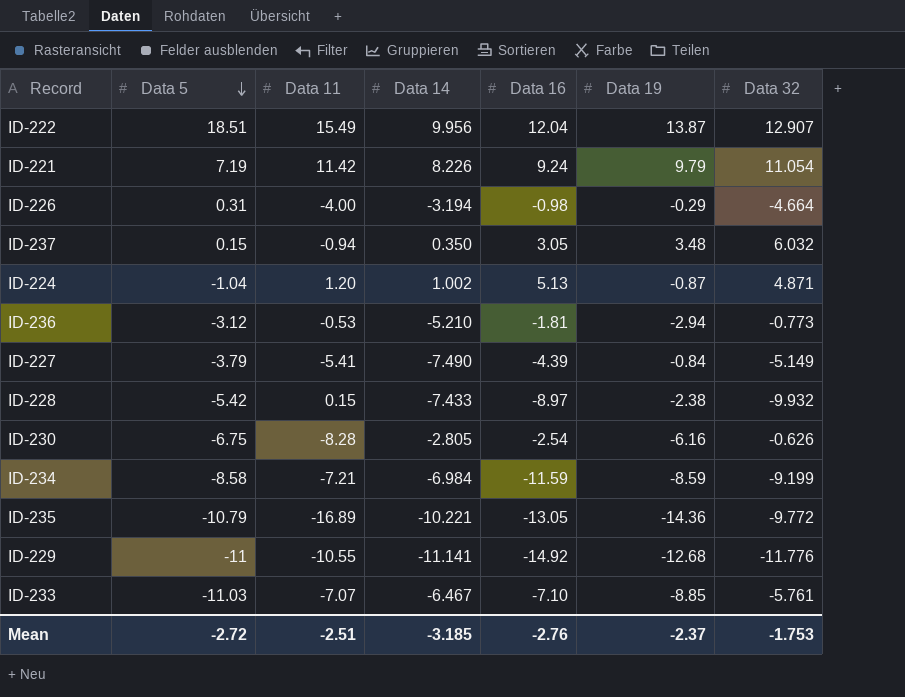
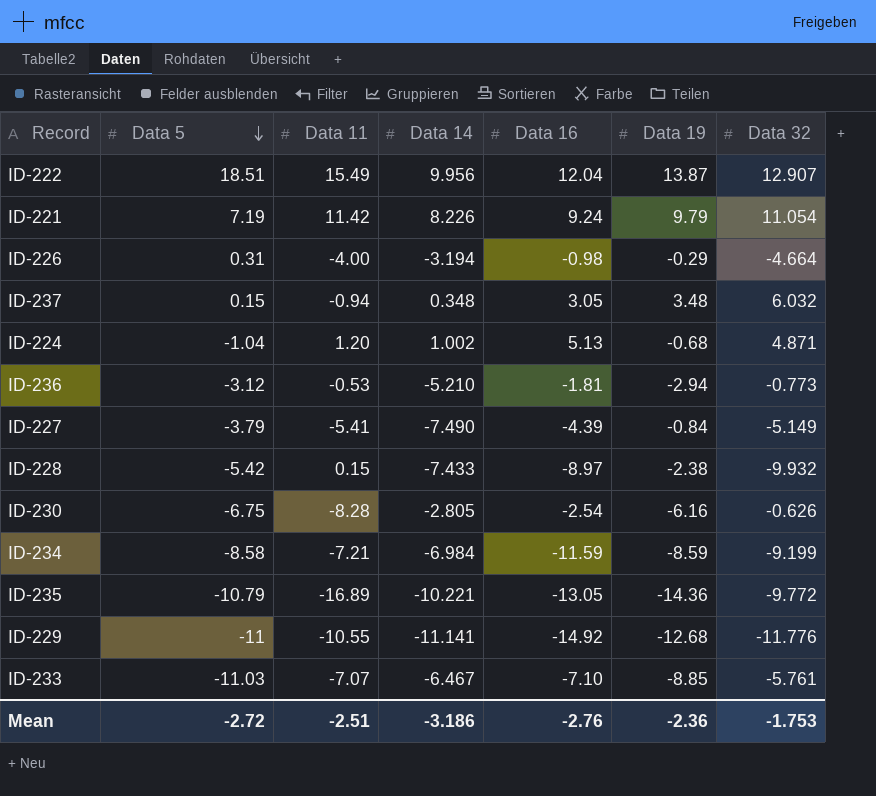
ID-237 | Data 14: 0.350 -> 0.348
ID-224 | Data 19: -0.87 -> -0.68
Mean | Data 14: -3.185 -> -3.186
Mean | Data 19: -2.37 -> -2.36

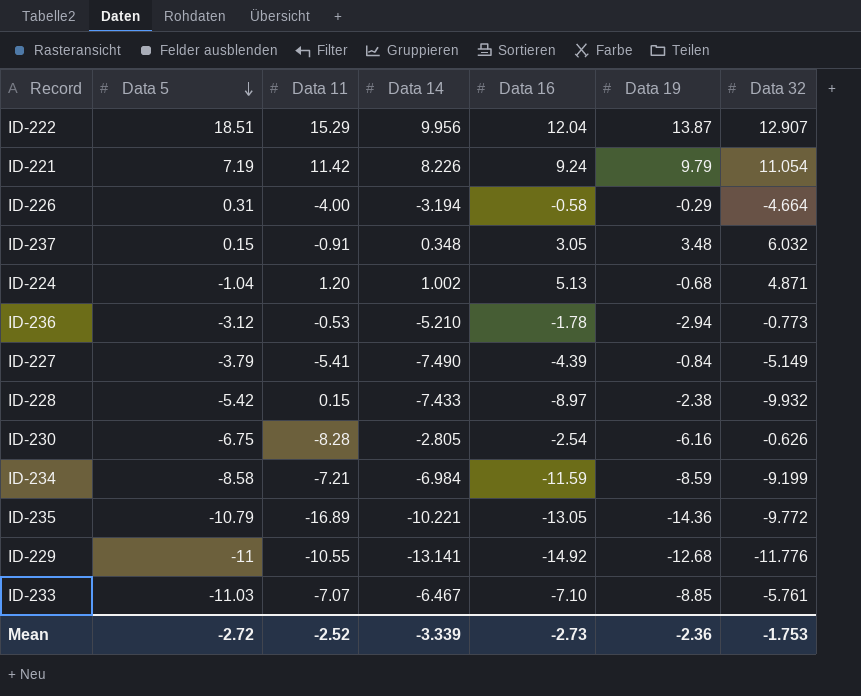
ID-222 | Data 11: 15.49 -> 15.29
ID-226 | Data 16: -0.98 -> -0.58
ID-237 | Data 11: -0.94 -> -0.91
ID-236 | Data 16: -1.81 -> -1.78
ID-229 | Data 14: -11.141 -> -13.141
Mean | Data 11: -2.51 -> -2.52
Mean | Data 14: -3.186 -> -3.339
Mean | Data 16: -2.76 -> -2.73

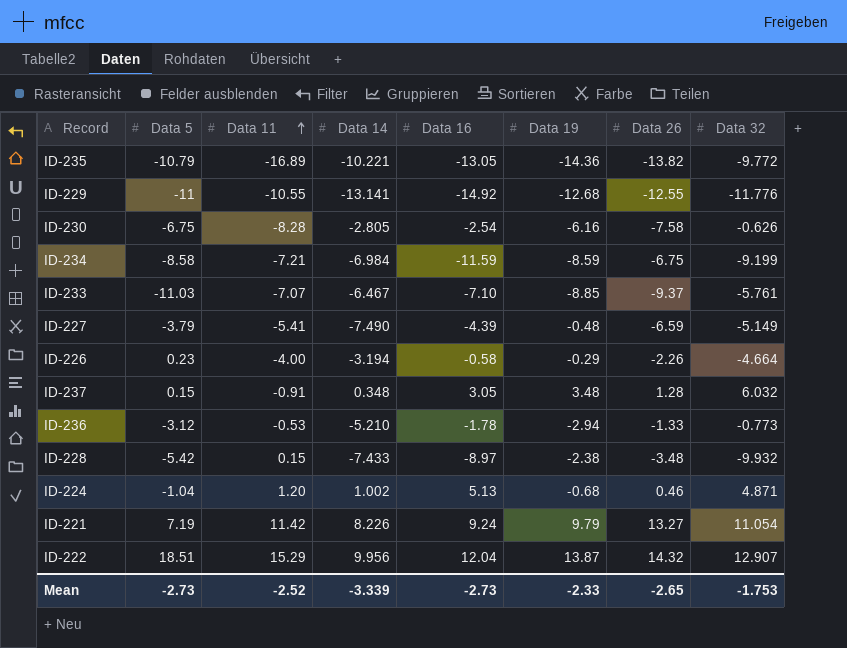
row order: Data 5 descending -> Data 11 ascending
column Data 26 | position: none -> 7
ID-227 | Data 19: -0.84 -> -0.48
ID-226 | Data 5: 0.31 -> 0.23
Mean | Data 5: -2.72 -> -2.73
Mean | Data 19: -2.36 -> -2.33

